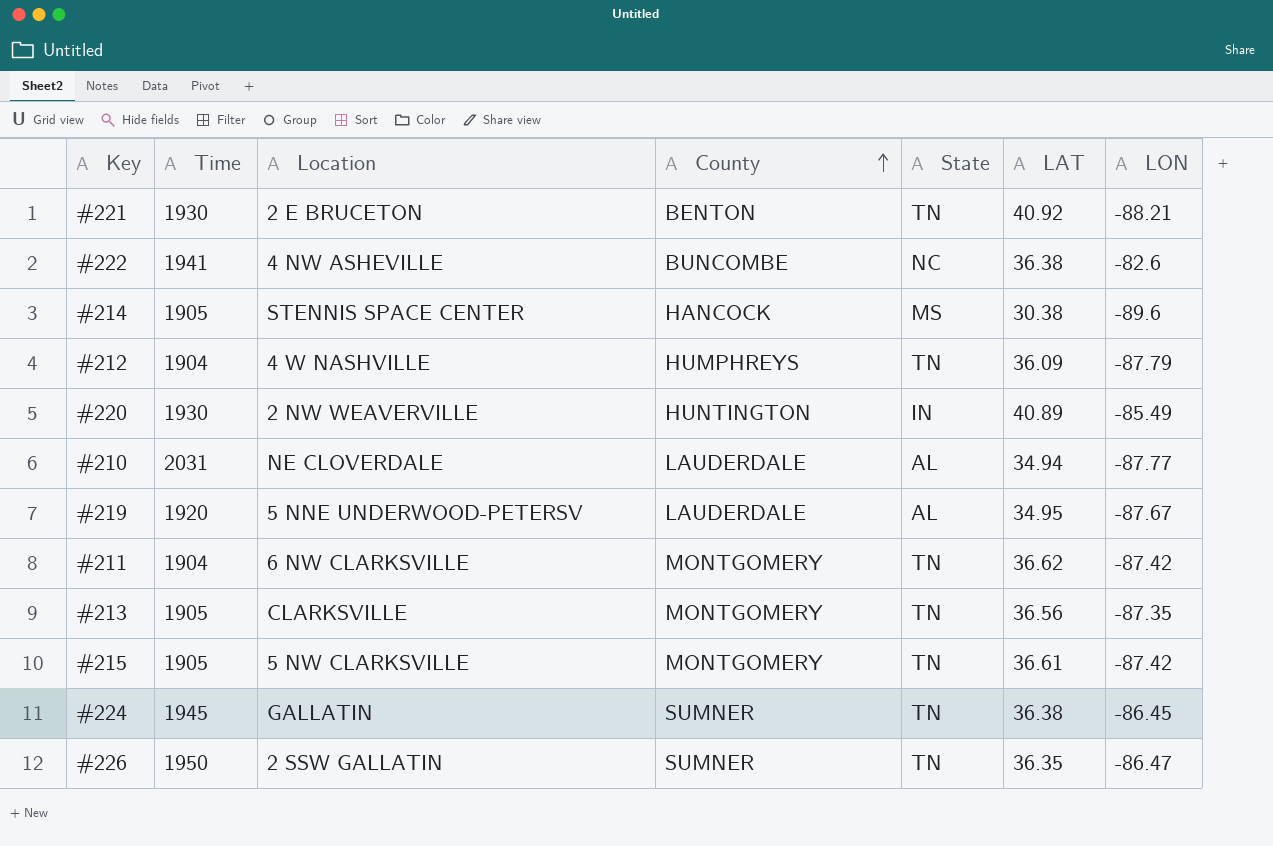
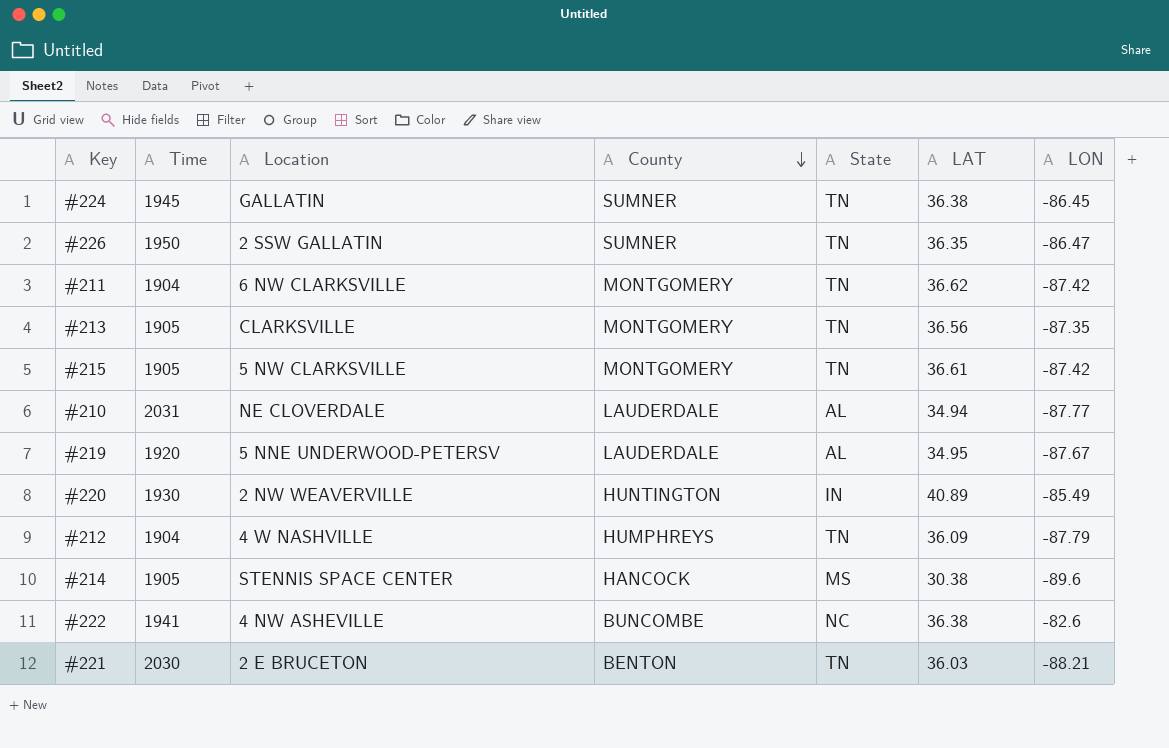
row order: County ascending -> County descending
#221 | Time: 1930 -> 2030
#221 | LAT: 40.92 -> 36.03

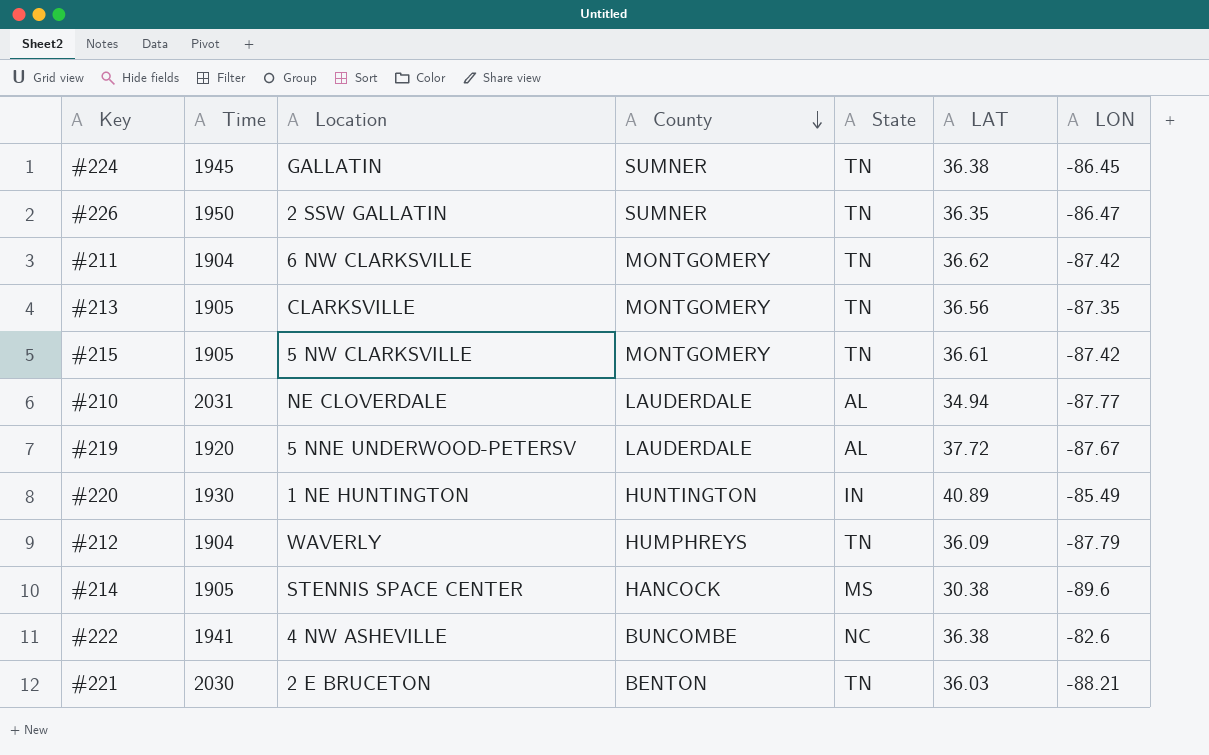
#219 | LAT: 34.95 -> 37.72
#220 | Location: 2 NW WEAVERVILLE -> 1 NE HUNTINGTON
#212 | Location: 4 W NASHVILLE -> WAVERLY

